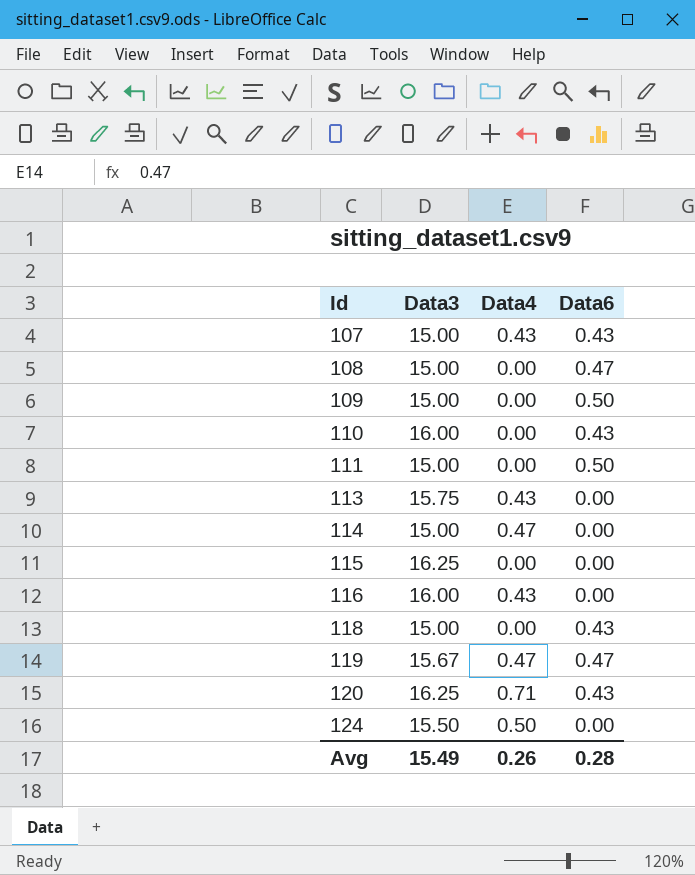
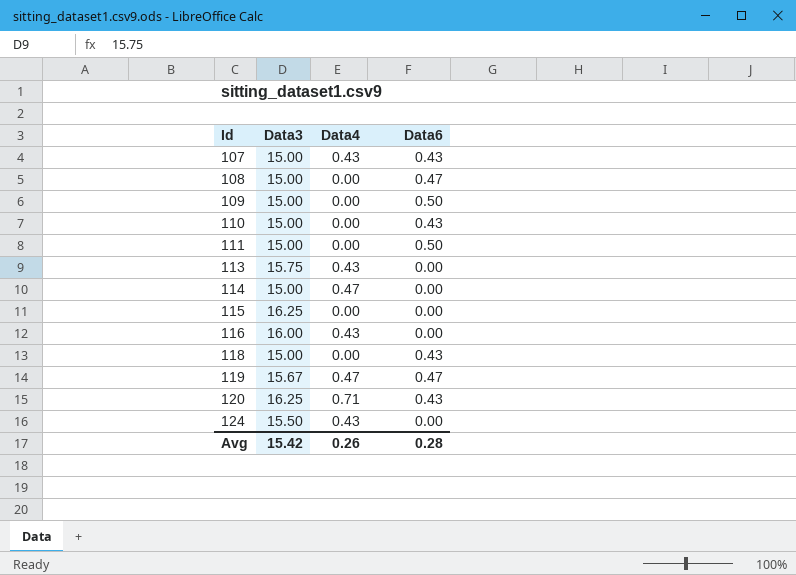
110 | Data3: 16.00 -> 15.00
124 | Data4: 0.50 -> 0.43
Avg | Data3: 15.49 -> 15.42

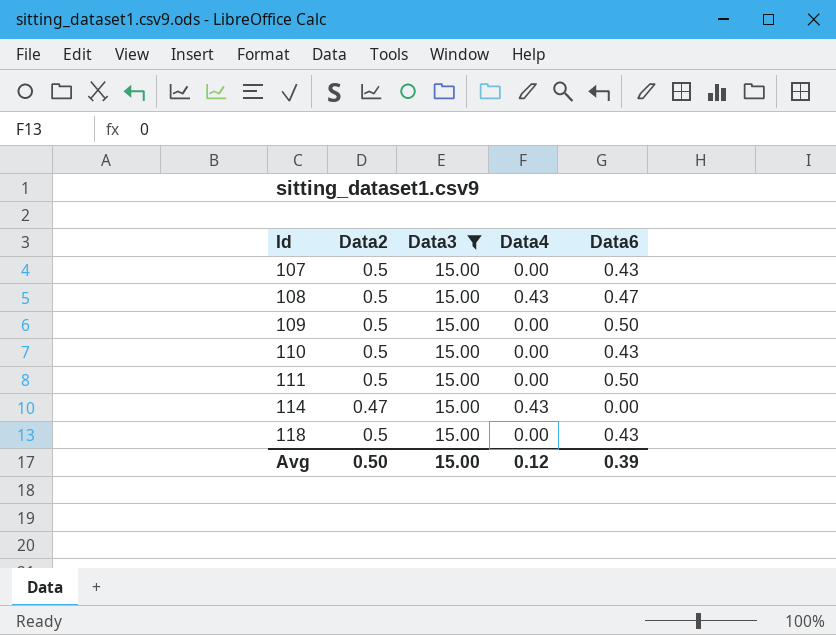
filter: none -> Data3 = 15.00
column Data2 | position: none -> 2
107 | Data4: 0.43 -> 0.00
108 | Data4: 0.00 -> 0.43
114 | Data4: 0.47 -> 0.43
Avg | Data3: 15.42 -> 15.00
Avg | Data4: 0.26 -> 0.12
Avg | Data6: 0.28 -> 0.39

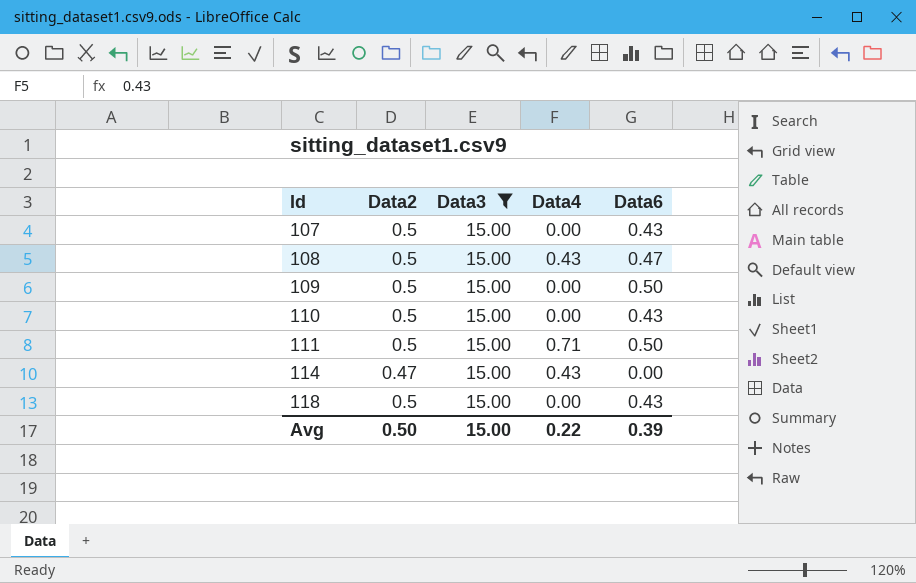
111 | Data4: 0.00 -> 0.71
Avg | Data4: 0.12 -> 0.22

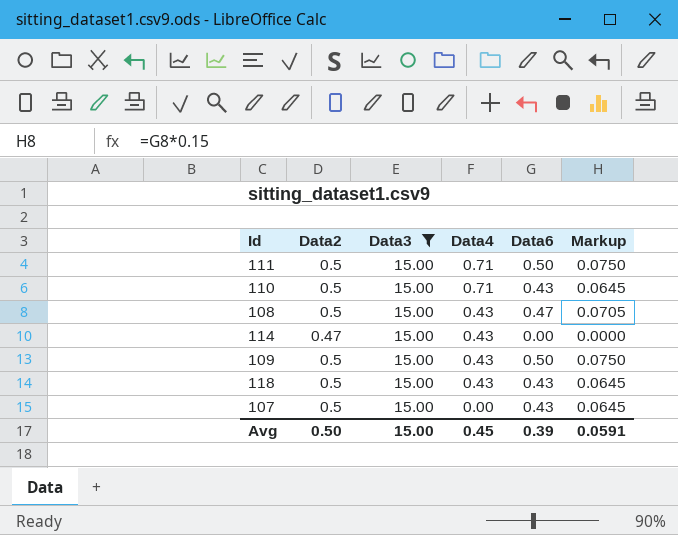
row order: Id ascending -> Data4 descending
column Markup | formula: none -> [Data6] * 0.15
110 | Data4: 0.00 -> 0.71
109 | Data4: 0.00 -> 0.43
118 | Data4: 0.00 -> 0.43
Avg | Data4: 0.22 -> 0.45

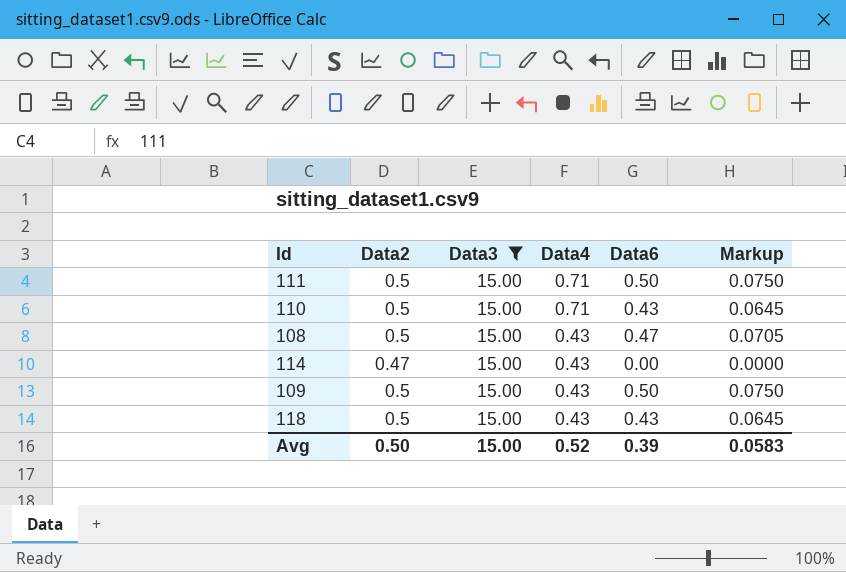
row 107: 0.5 | 15.00 | 0.00 | 0.43 | 0.0645 -> none
Avg | Data4: 0.45 -> 0.52
Avg | Markup: 0.0591 -> 0.0583

